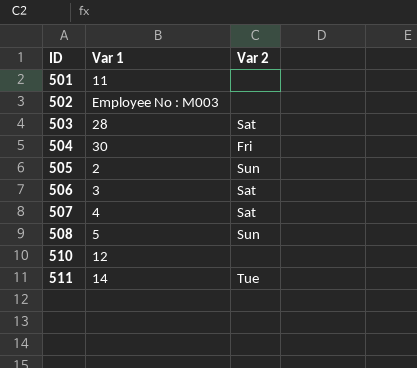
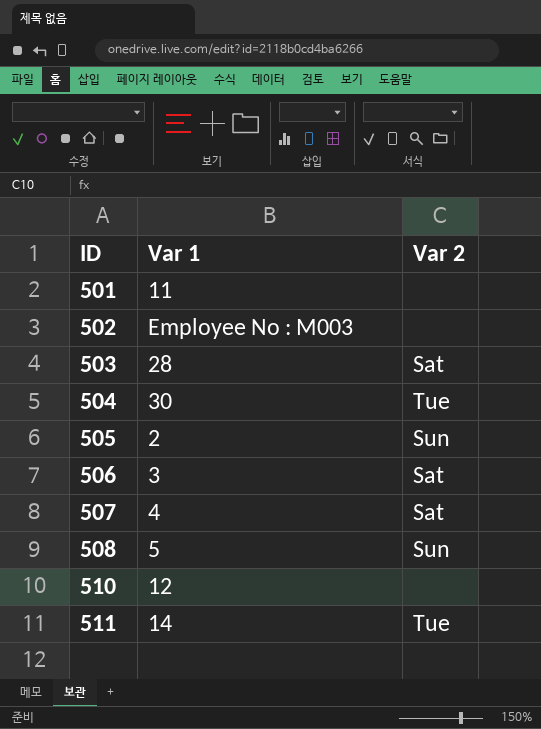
504 | Var 2: Fri -> Tue

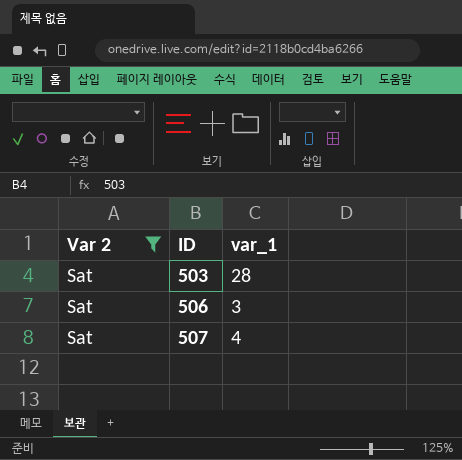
filter: none -> Var 2 = Sat
column Var 2 | position: 3 -> 1
column name: Var 1 -> var_1

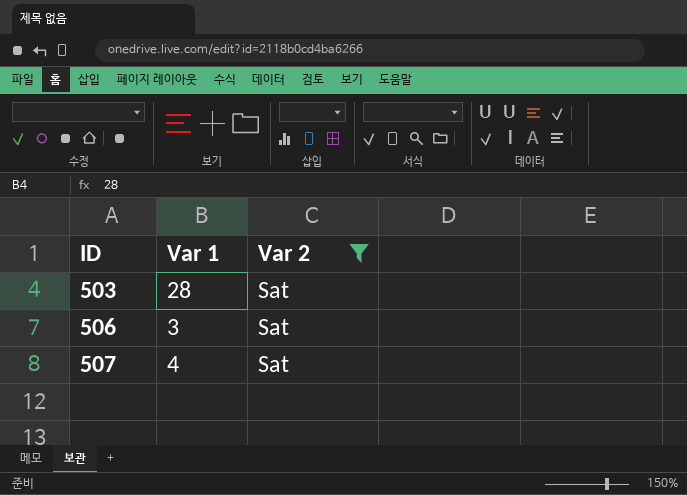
column name: var_1 -> Var 1
column Var 2 | position: 1 -> 3

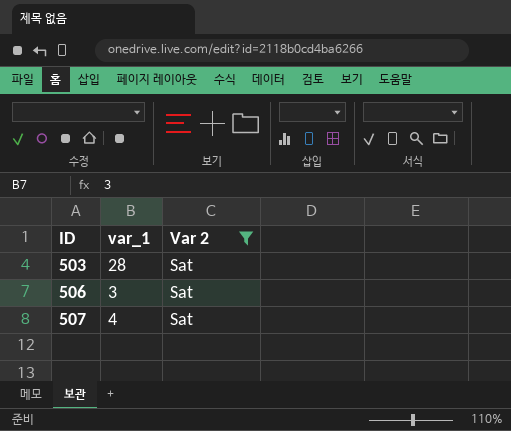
column name: Var 1 -> var_1

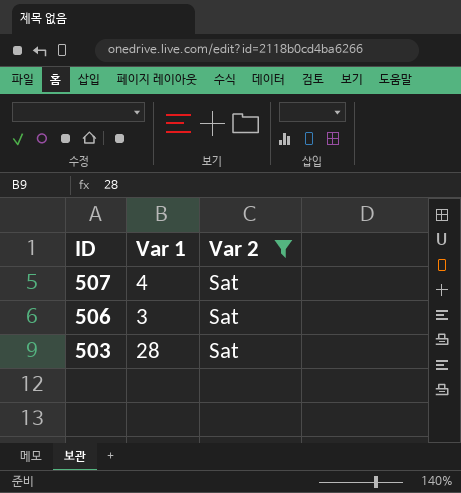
row order: ID ascending -> ID descending
column name: var_1 -> Var 1

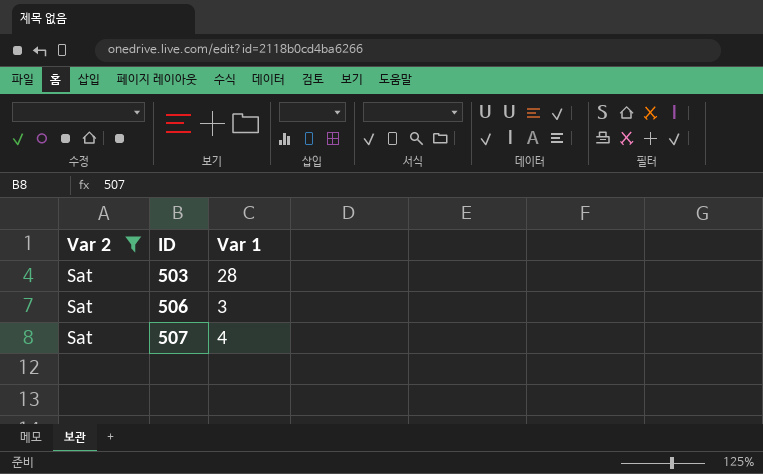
row order: ID descending -> ID ascending
column Var 2 | position: 3 -> 1

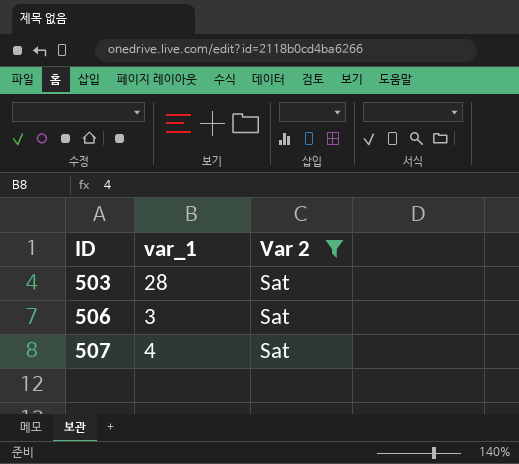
column name: Var 1 -> var_1
column Var 2 | position: 1 -> 3

